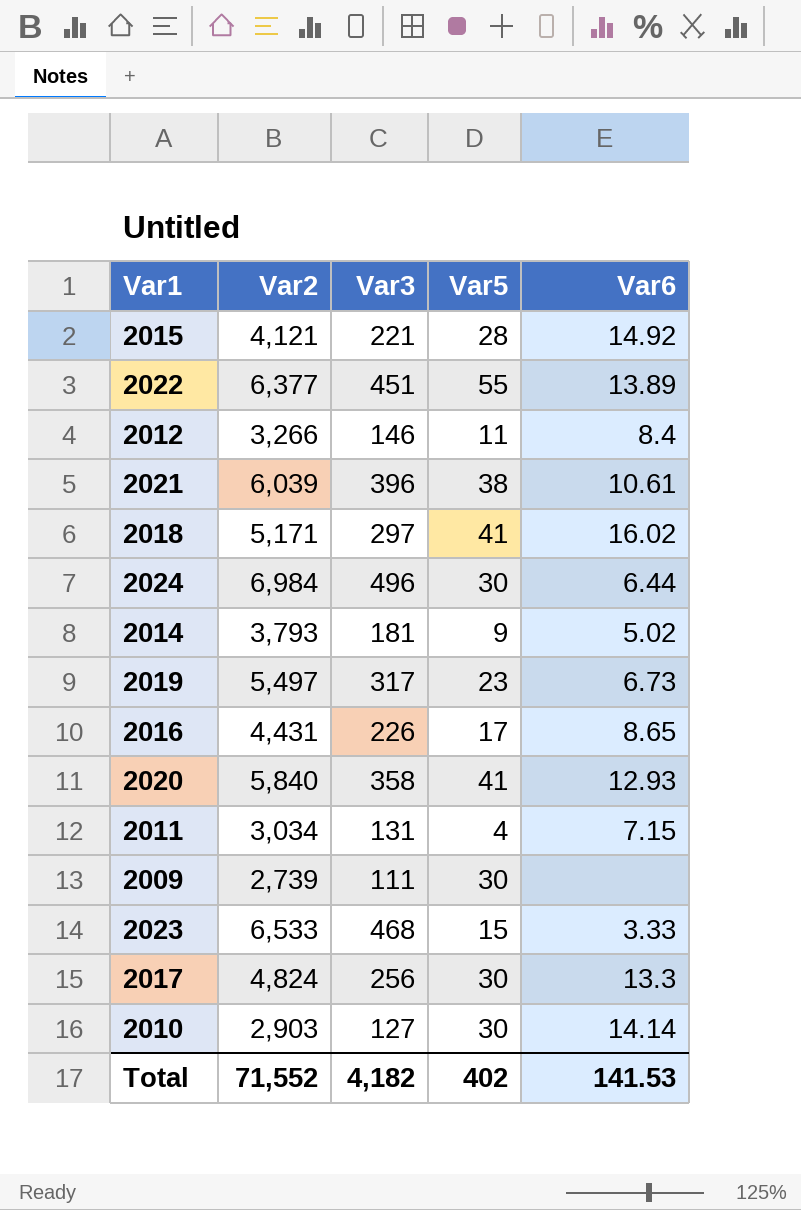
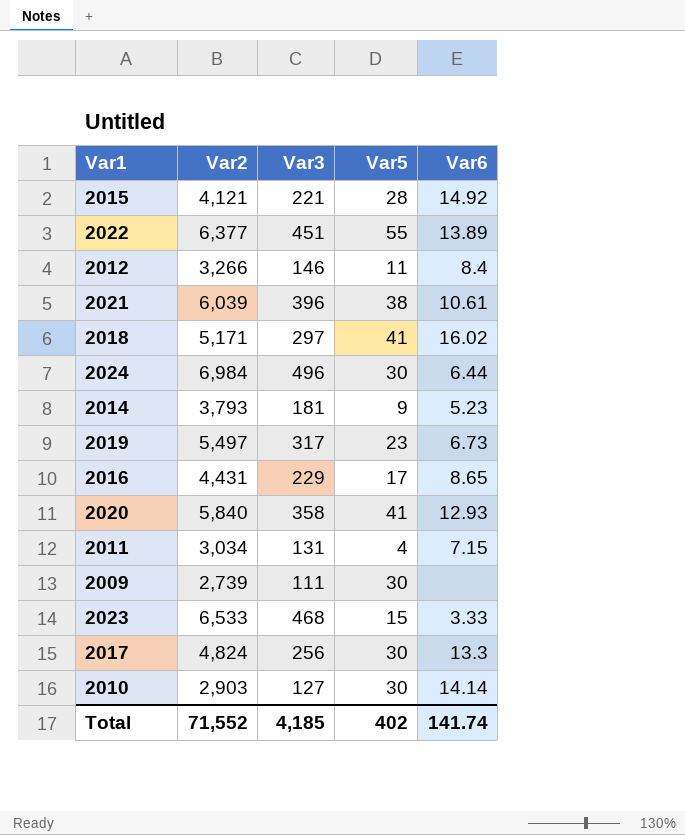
2014 | Var6: 5.02 -> 5.23
2016 | Var3: 226 -> 229
Total | Var3: 4,182 -> 4,185
Total | Var6: 141.53 -> 141.74

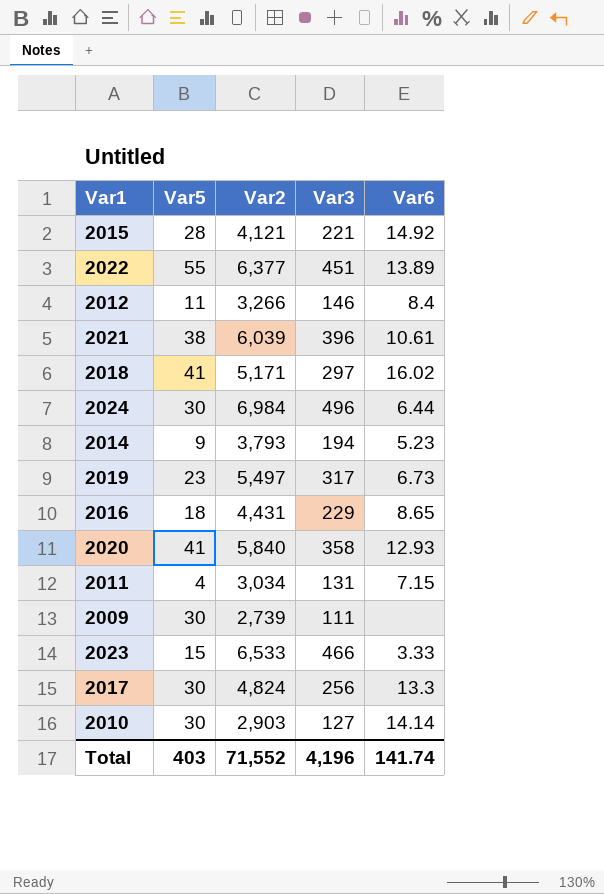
column Var5 | position: 4 -> 2
2014 | Var3: 181 -> 194
2016 | Var5: 17 -> 18
2023 | Var3: 468 -> 466
Total | Var5: 402 -> 403
Total | Var3: 4,185 -> 4,196

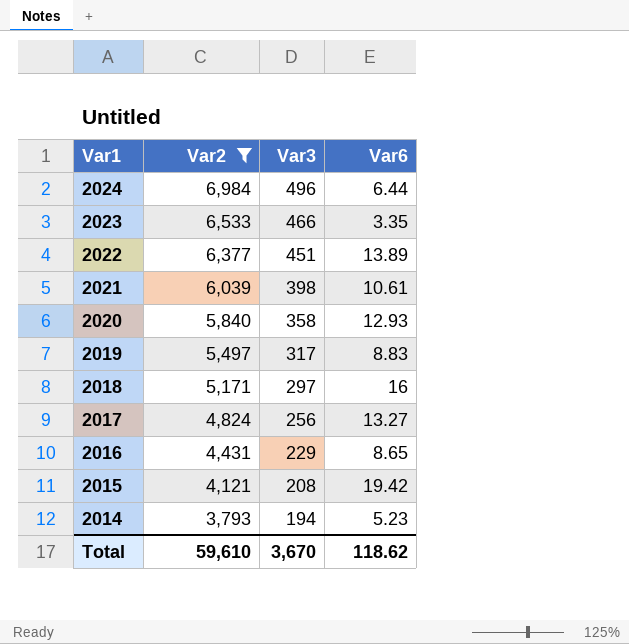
filter: none -> Var2 >= 3,793
row order: none -> Var1 descending
column Var5 | position: 2 -> none
2023 | Var6: 3.33 -> 3.35
2021 | Var3: 396 -> 398
2019 | Var6: 6.73 -> 8.83
2018 | Var6: 16.02 -> 16
2017 | Var6: 13.3 -> 13.27
2015 | Var3: 221 -> 208
2015 | Var6: 14.92 -> 19.42
Total | Var2: 71,552 -> 59,610
Total | Var3: 4,196 -> 3,670
Total | Var6: 141.74 -> 118.62

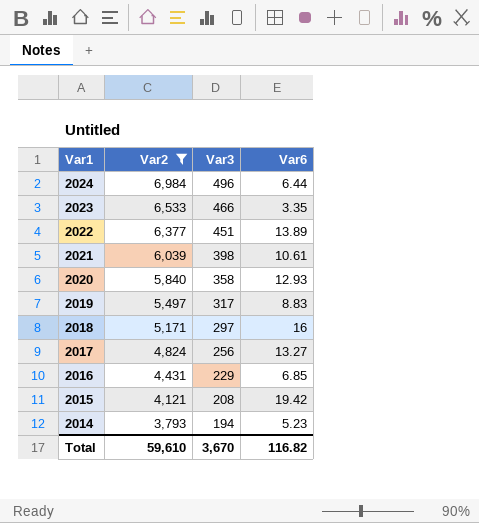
2016 | Var6: 8.65 -> 6.85
Total | Var6: 118.62 -> 116.82

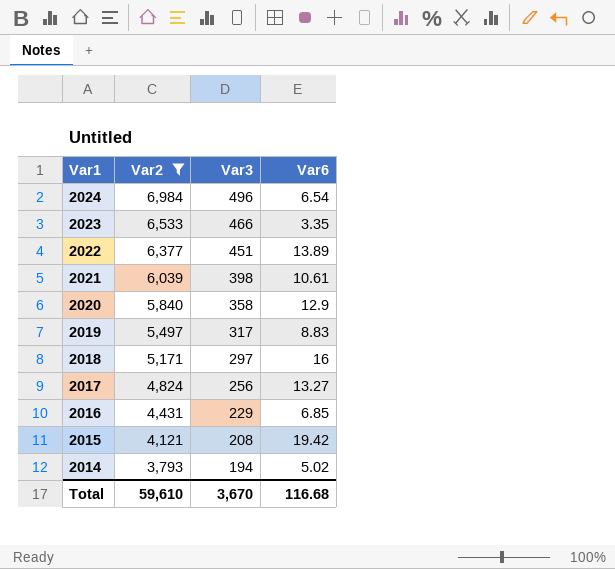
2024 | Var6: 6.44 -> 6.54
2020 | Var6: 12.93 -> 12.9
2014 | Var6: 5.23 -> 5.02
Total | Var6: 116.82 -> 116.68

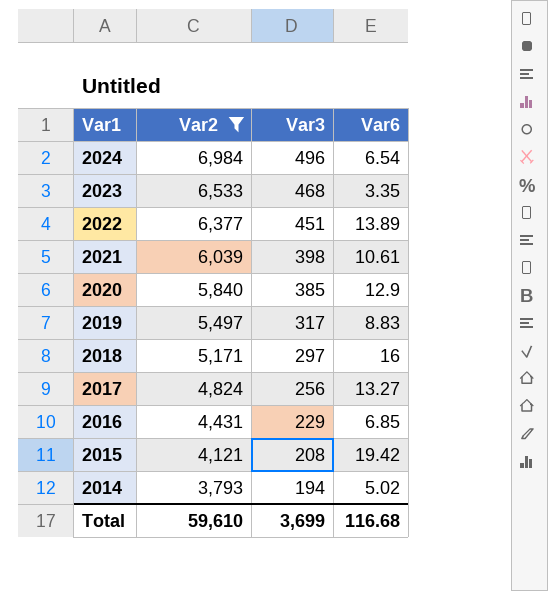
2023 | Var3: 466 -> 468
2020 | Var3: 358 -> 385
Total | Var3: 3,670 -> 3,699

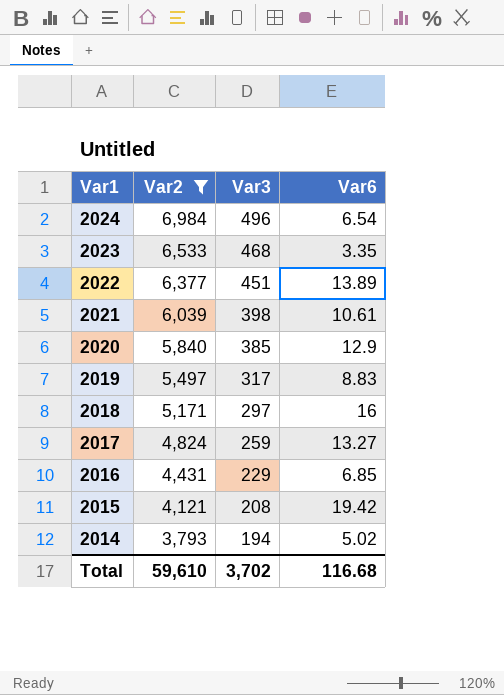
2017 | Var3: 256 -> 259
Total | Var3: 3,699 -> 3,702

